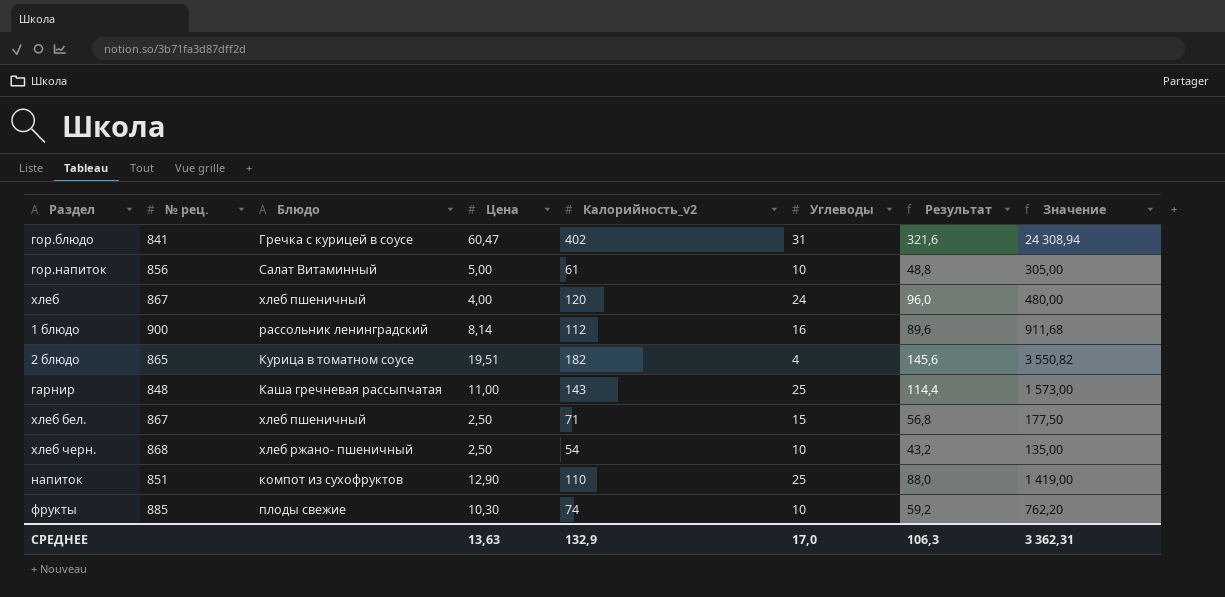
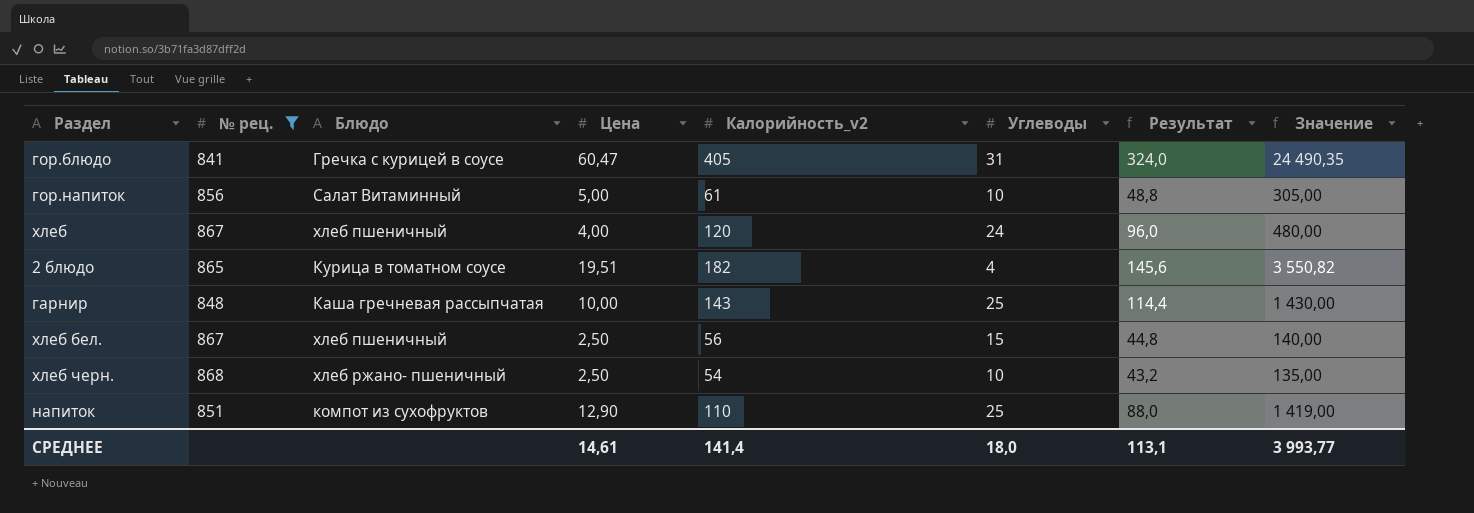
filter: none -> № рец. <= 868
гор.блюдо | Калорийность_v2: 402 -> 405
гор.блюдо | Результат: 321,6 -> 324,0
гор.блюдо | Значение: 24 308,94 -> 24 490,35
гарнир | Цена: 11,00 -> 10,00
гарнир | Значение: 1 573,00 -> 1 430,00
хлеб бел. | Калорийность_v2: 71 -> 56
хлеб бел. | Результат: 56,8 -> 44,8
хлеб бел. | Значение: 177,50 -> 140,00
СРЕДНЕЕ | Цена: 13,63 -> 14,61
СРЕДНЕЕ | Калорийность_v2: 132,9 -> 141,4
СРЕДНЕЕ | Углеводы: 17,0 -> 18,0
СРЕДНЕЕ | Результат: 106,3 -> 113,1
СРЕДНЕЕ | Значение: 3 362,31 -> 3 993,77

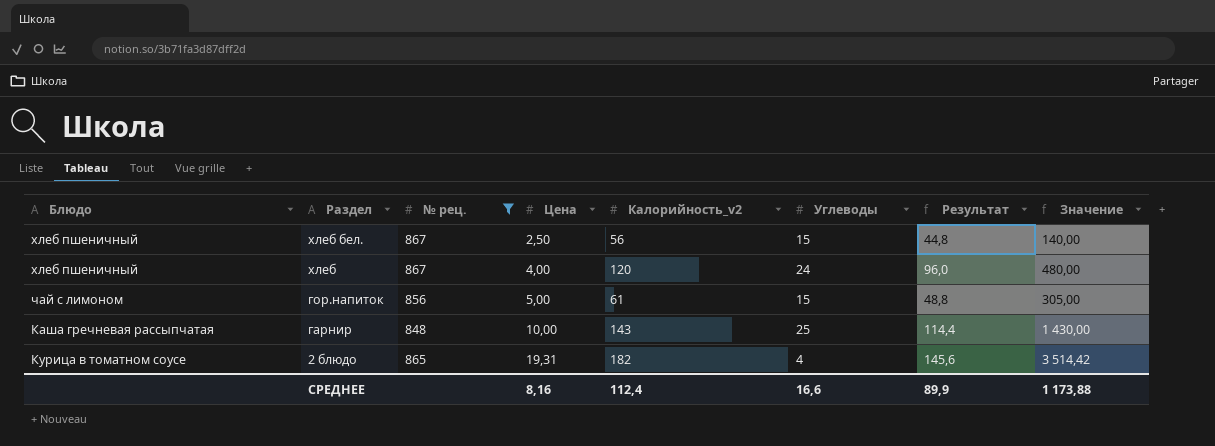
row order: none -> Раздел descending
column Блюдо | position: 3 -> 1
row гор.блюдо: 841 | Гречка с курицей в соусе | 60,47 | 405 | 31 | 324,0 | 24 490,35 -> none
row хлеб черн.: 868 | хлеб ржано- пшеничный | 2,50 | 54 | 10 | 43,2 | 135,00 -> none
row напиток: 851 | компот из сухофруктов | 12,90 | 110 | 25 | 88,0 | 1 419,00 -> none
гор.напиток | Блюдо: Салат Витаминный -> чай с лимоном
гор.напиток | Углеводы: 10 -> 15
2 блюдо | Цена: 19,51 -> 19,31
2 блюдо | Значение: 3 550,82 -> 3 514,42
СРЕДНЕЕ | Цена: 14,61 -> 8,16
СРЕДНЕЕ | Калорийность_v2: 141,4 -> 112,4
СРЕДНЕЕ | Углеводы: 18,0 -> 16,6
СРЕДНЕЕ | Результат: 113,1 -> 89,9
СРЕДНЕЕ | Значение: 3 993,77 -> 1 173,88

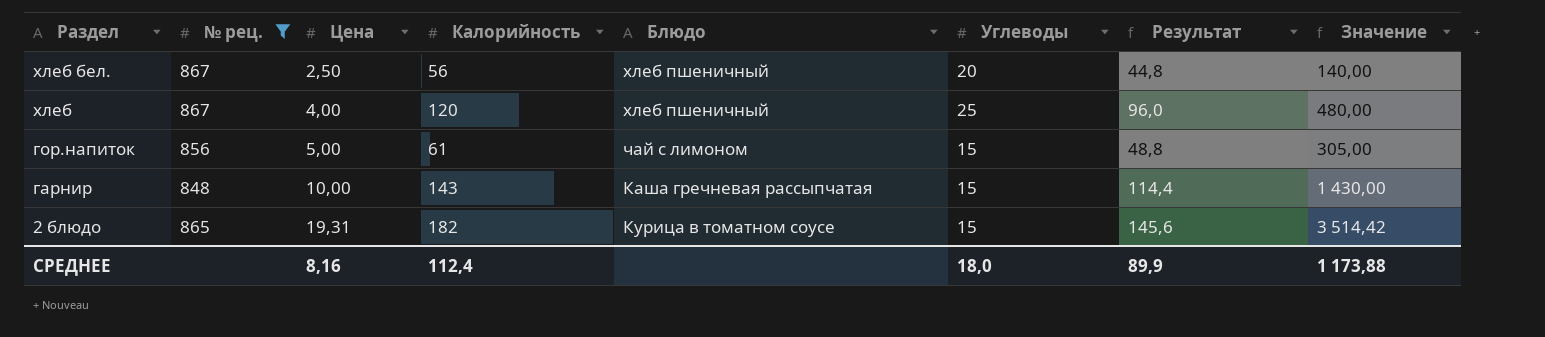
column name: Калорийность_v2 -> Калорийность
column Блюдо | position: 1 -> 5
хлеб бел. | Углеводы: 15 -> 20
хлеб | Углеводы: 24 -> 25
гарнир | Углеводы: 25 -> 15
2 блюдо | Углеводы: 4 -> 15
СРЕДНЕЕ | Углеводы: 16,6 -> 18,0

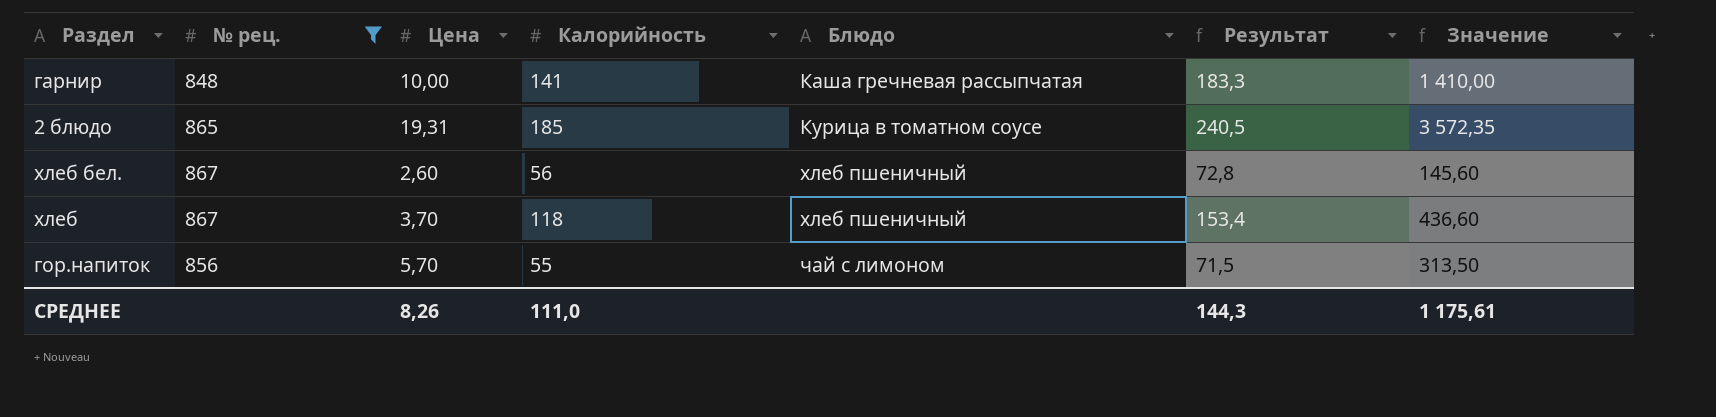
row order: Раздел descending -> Блюдо ascending
column Углеводы | position: 6 -> none
column Результат | formula: [Калорийность] * 0,8 -> [Калорийность] * 1,3
гарнир | Калорийность: 143 -> 141
гарнир | Значение: 1 430,00 -> 1 410,00
2 блюдо | Калорийность: 182 -> 185
2 блюдо | Значение: 3 514,42 -> 3 572,35
хлеб бел. | Цена: 2,50 -> 2,60
хлеб бел. | Значение: 140,00 -> 145,60
хлеб | Цена: 4,00 -> 3,70
хлеб | Калорийность: 120 -> 118
хлеб | Значение: 480,00 -> 436,60
гор.напиток | Цена: 5,00 -> 5,70
гор.напиток | Калорийность: 61 -> 55
гор.напиток | Значение: 305,00 -> 313,50
СРЕДНЕЕ | Цена: 8,16 -> 8,26
СРЕДНЕЕ | Калорийность: 112,4 -> 111,0
СРЕДНЕЕ | Результат: 89,9 -> 144,3
СРЕДНЕЕ | Значение: 1 173,88 -> 1 175,61

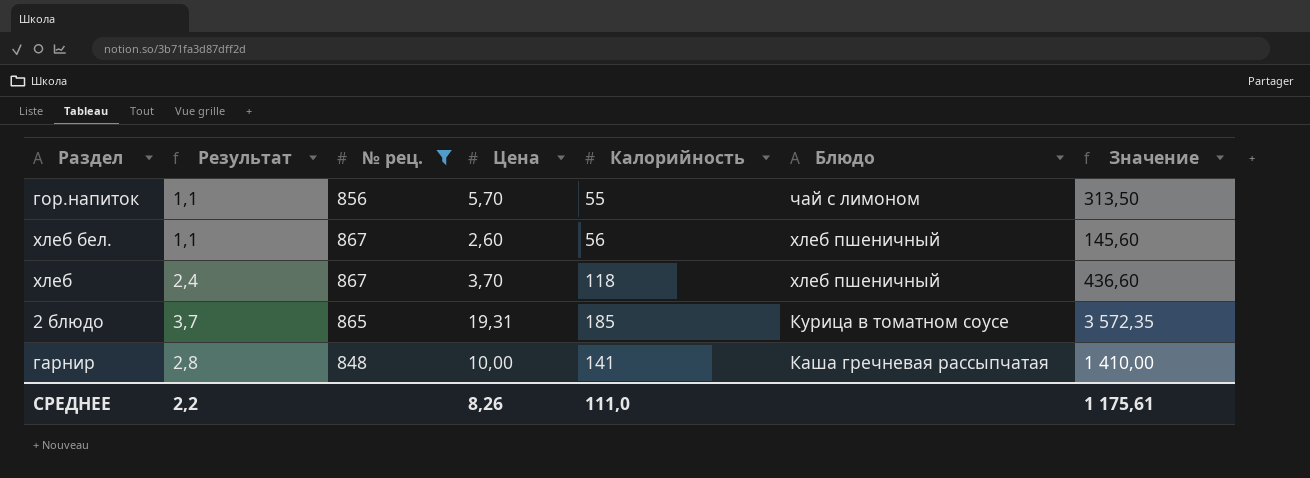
row order: Блюдо ascending -> Блюдо descending
column Результат | formula: [Калорийность] * 1,3 -> [Калорийность] * 0,02
column Результат | position: 6 -> 2
СРЕДНЕЕ | Результат: 144,3 -> 2,2

